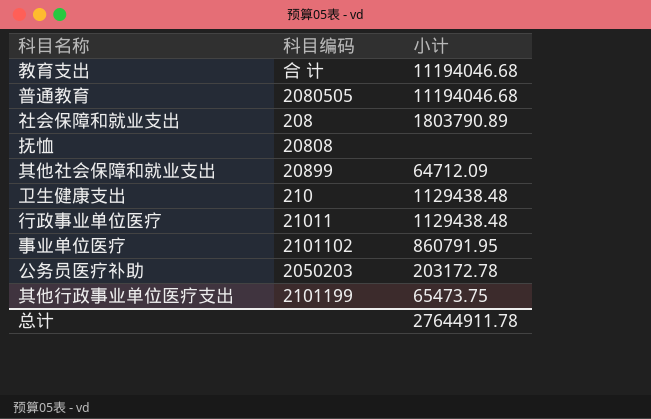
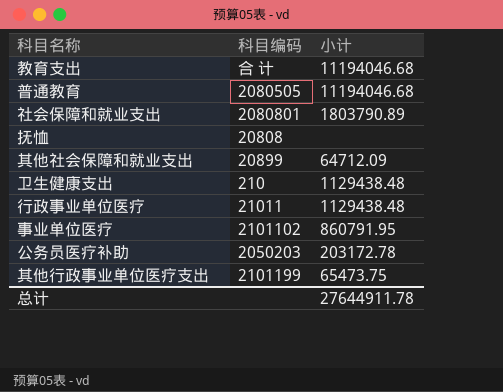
社会保障和就业支出 | 科目编码: 208 -> 2080801

